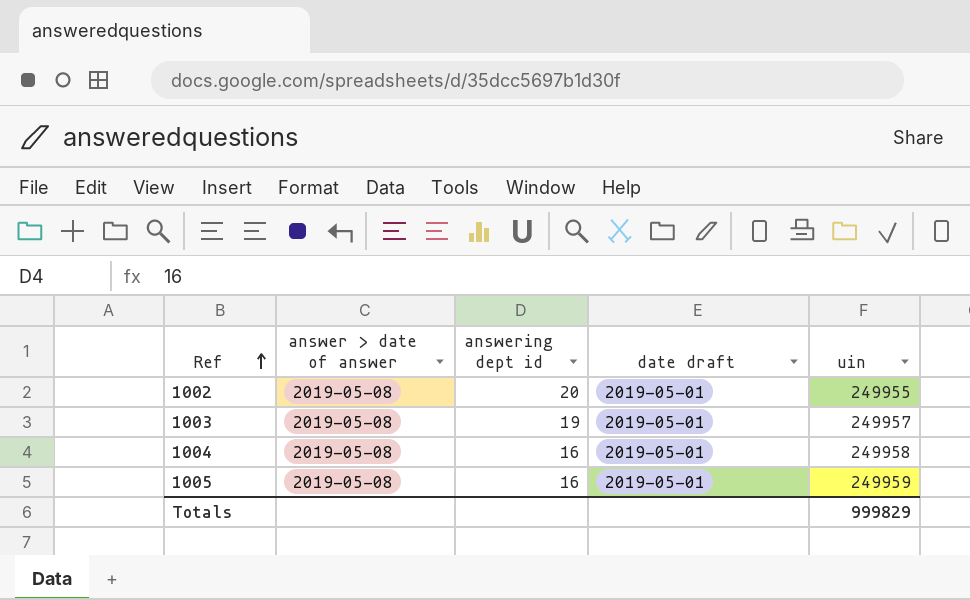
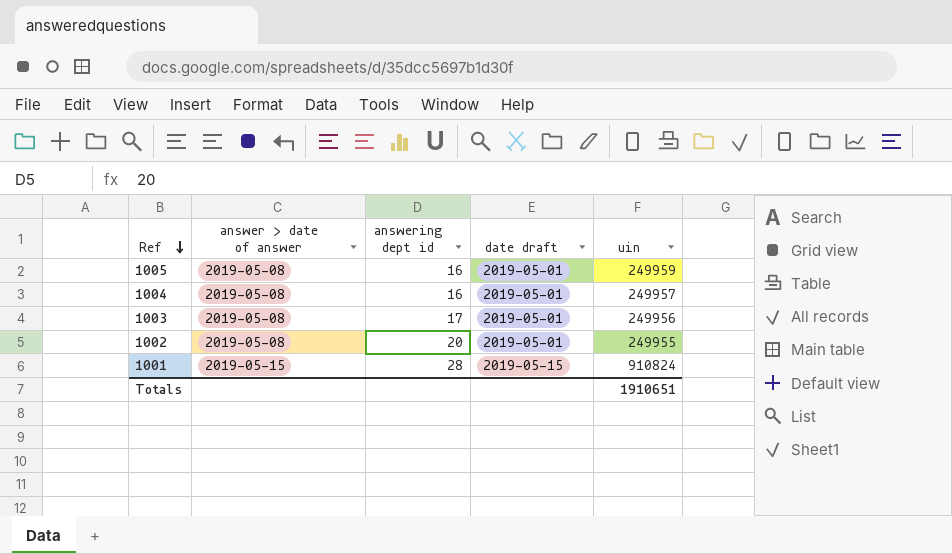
row order: Ref ascending -> Ref descending
1004 | uin: 249958 -> 249957
1003 | answering dept id: 19 -> 17
1003 | uin: 249957 -> 249956
row 1001: none -> 2019-05-15 | 28 | 2019-05-15 | 910824
Totals | uin: 999829 -> 1910651

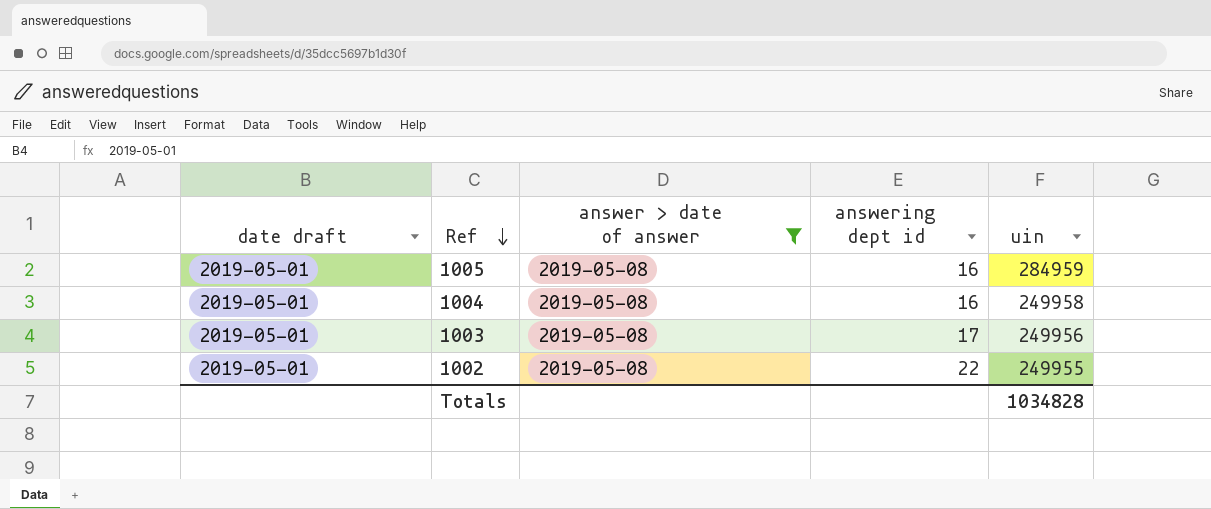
filter: none -> answer > date of answer = 2019-05-08
column date draft | position: 4 -> 1
1005 | uin: 249959 -> 284959
1004 | uin: 249957 -> 249958
1002 | answering dept id: 20 -> 22
Totals | uin: 1910651 -> 1034828

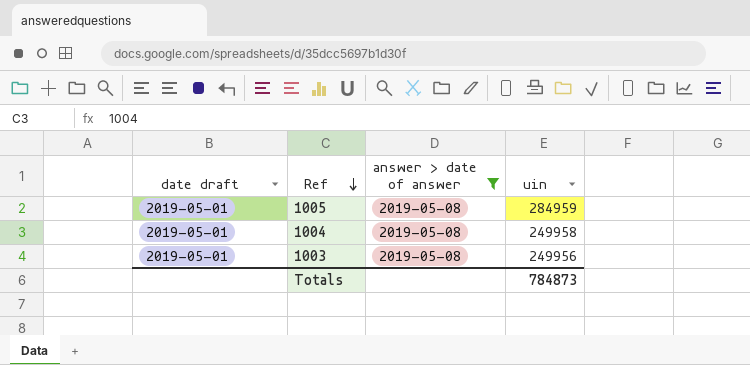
column answering dept id | position: 4 -> none
row 1002: 2019-05-01 | 2019-05-08 | 22 | 249955 -> none
Totals | uin: 1034828 -> 784873

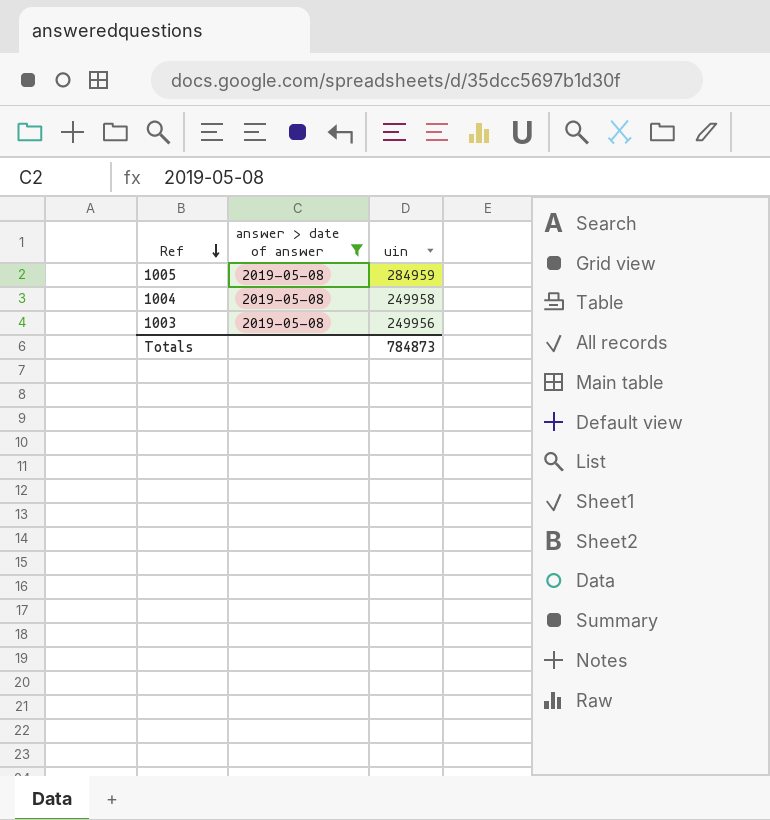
column date draft | position: 1 -> none

